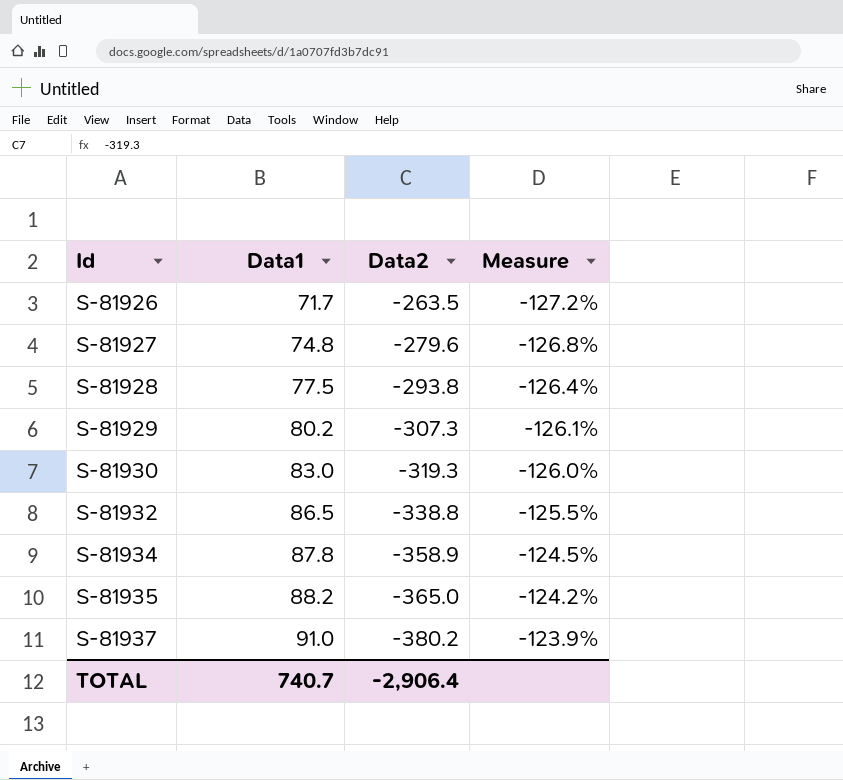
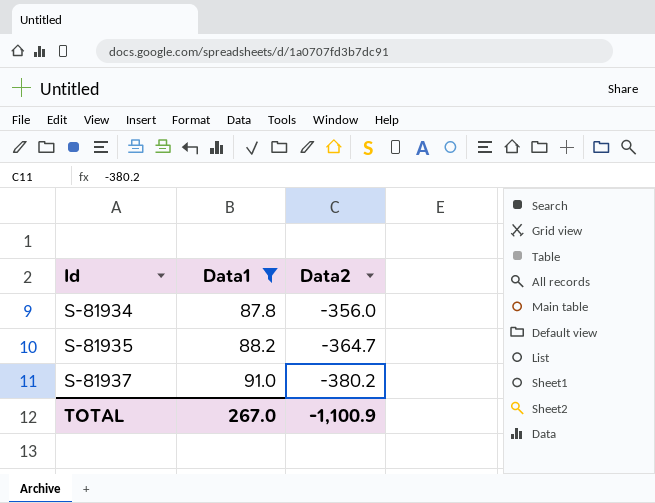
filter: none -> Data1 >= 87.8
column Measure | formula: ([Data1] - [Data2]) / [Data2] -> none
S-81934 | Data2: -358.9 -> -356.0
S-81935 | Data2: -365.0 -> -364.7
TOTAL | Data1: 740.7 -> 267.0
TOTAL | Data2: -2,906.4 -> -1,100.9

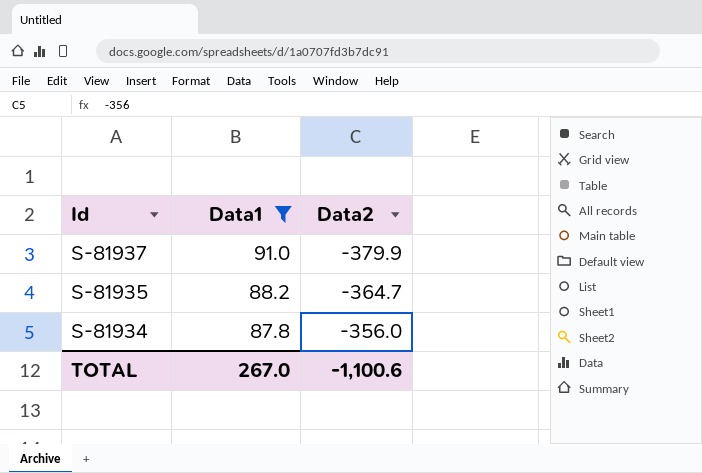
row order: Id ascending -> Id descending
S-81937 | Data2: -380.2 -> -379.9
TOTAL | Data2: -1,100.9 -> -1,100.6

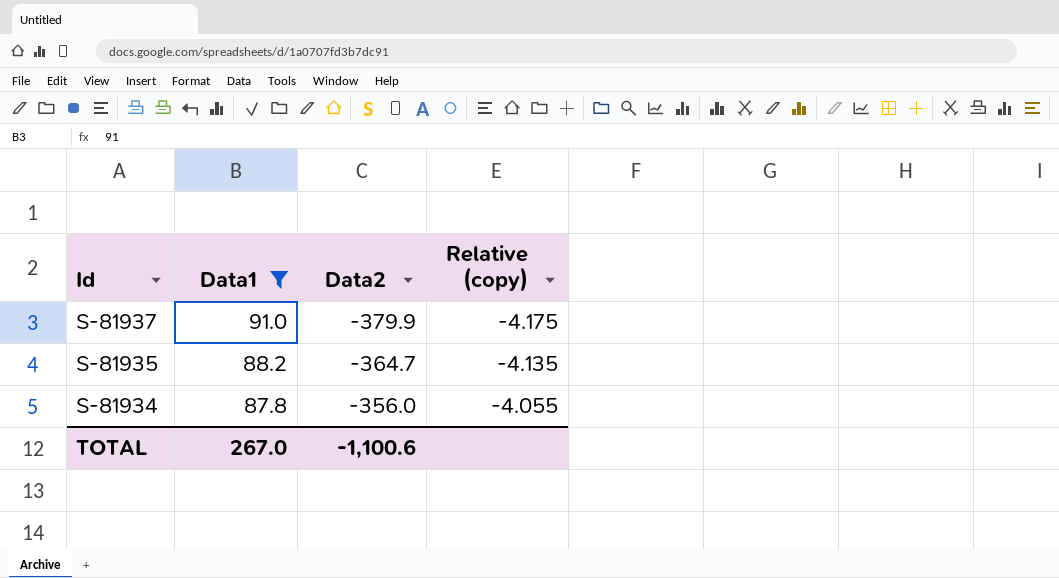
column Relative (copy) | formula: none -> [Data2] / [Data1]

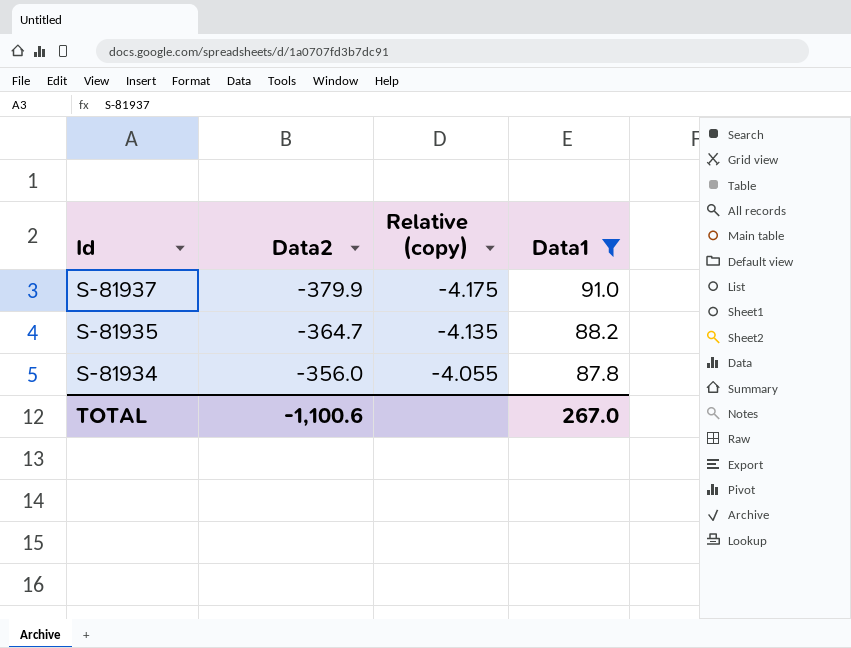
column Data1 | position: 2 -> 4

